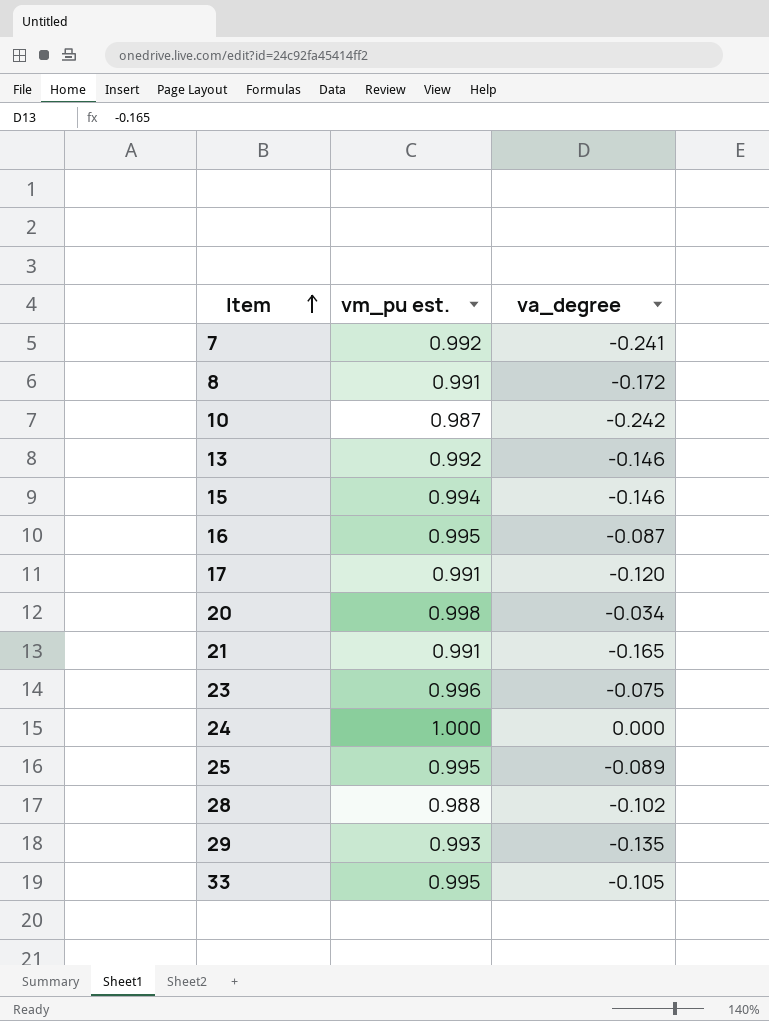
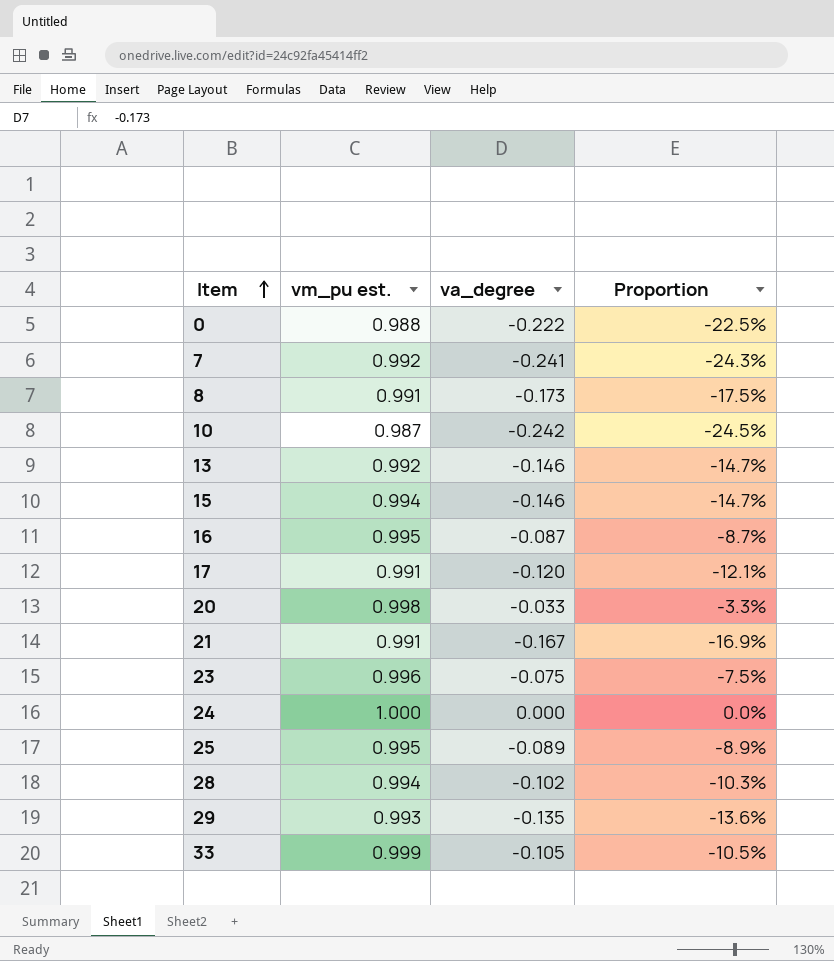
column Proportion | formula: none -> [va_degree] / [vm_pu est.]
row 0: none -> 0.988 | -0.222 | -22.5%
8 | va_degree: -0.172 -> -0.173
20 | va_degree: -0.034 -> -0.033
21 | va_degree: -0.165 -> -0.167
28 | vm_pu est.: 0.988 -> 0.994
33 | vm_pu est.: 0.995 -> 0.999

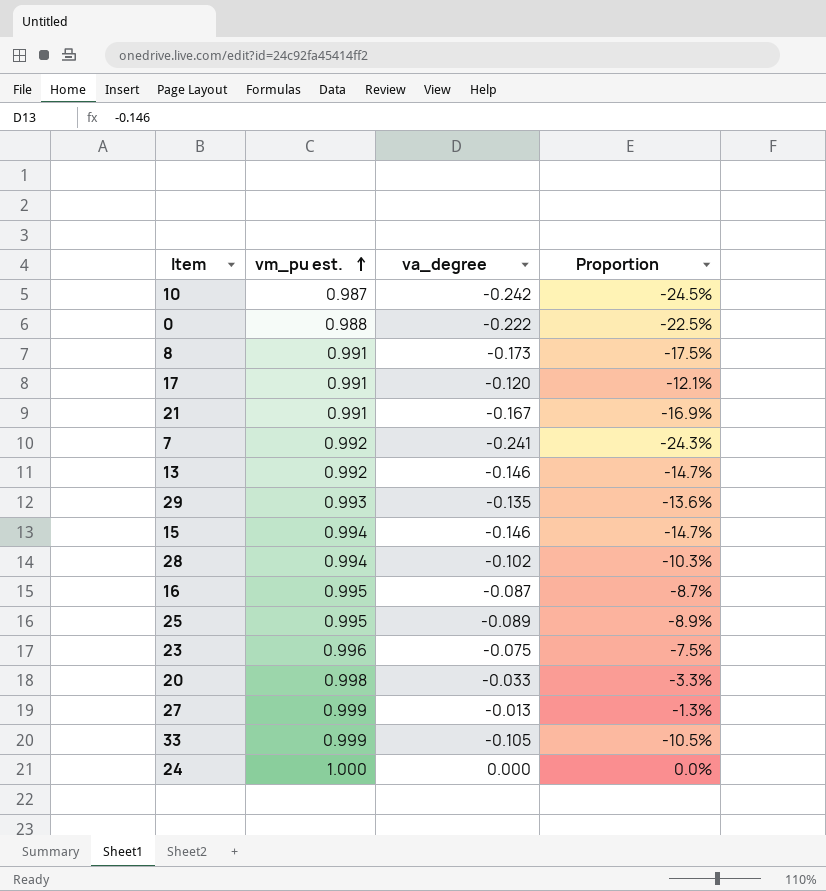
row order: Item ascending -> vm_pu est. ascending
row 27: none -> 0.999 | -0.013 | -1.3%

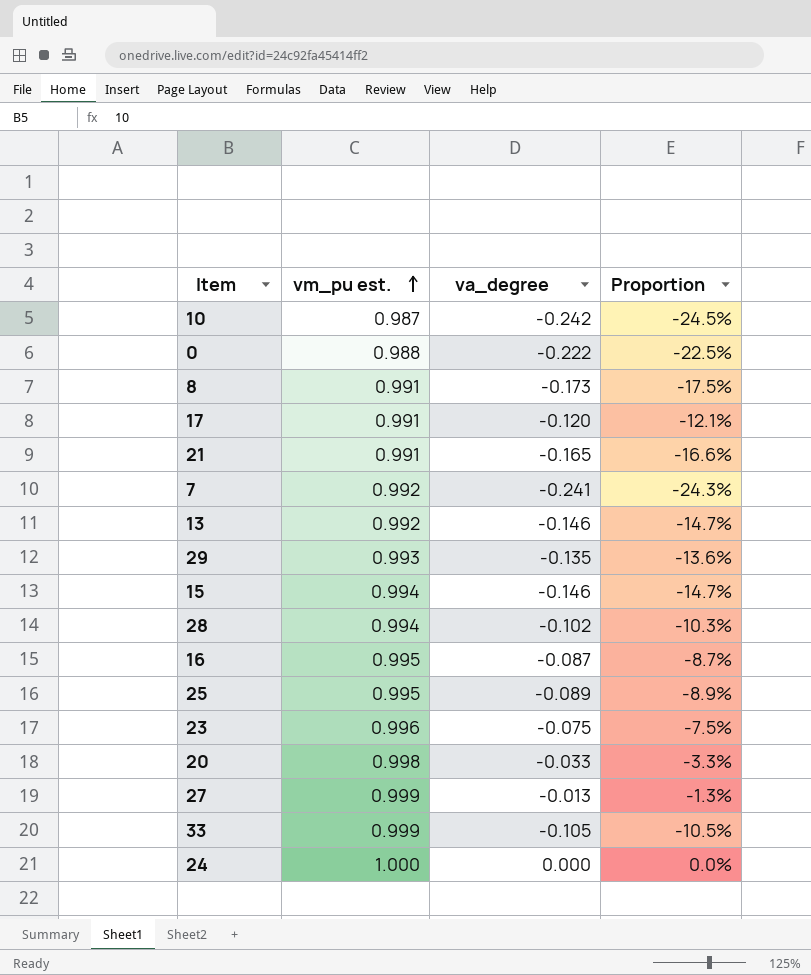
21 | va_degree: -0.167 -> -0.165
21 | Proportion: -16.9% -> -16.6%

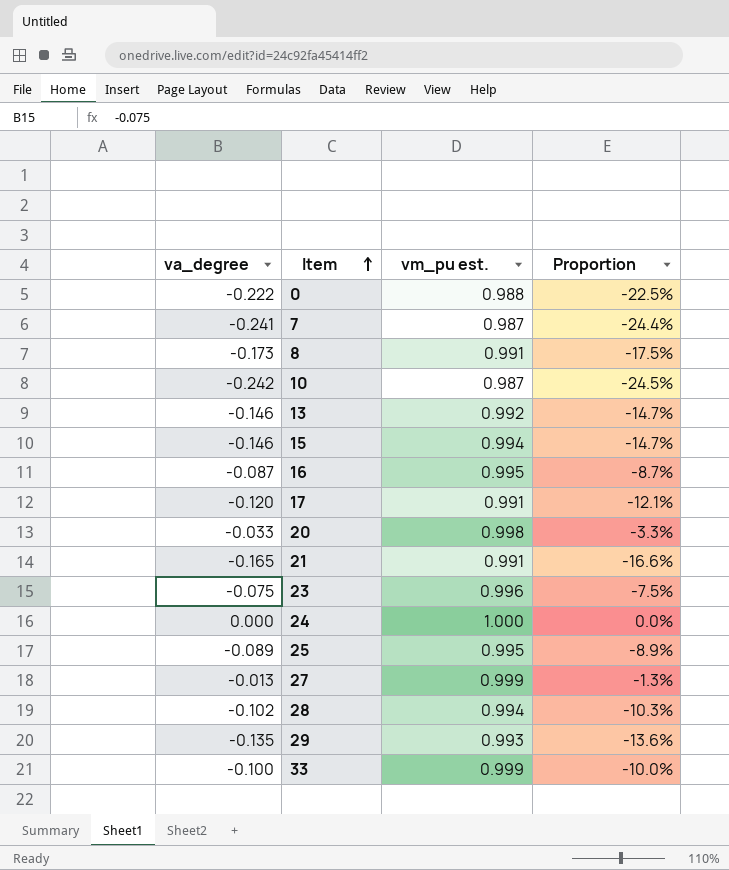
row order: vm_pu est. ascending -> Item ascending
column va_degree | position: 3 -> 1
7 | vm_pu est.: 0.992 -> 0.987
7 | Proportion: -24.3% -> -24.4%
33 | va_degree: -0.105 -> -0.100
33 | Proportion: -10.5% -> -10.0%

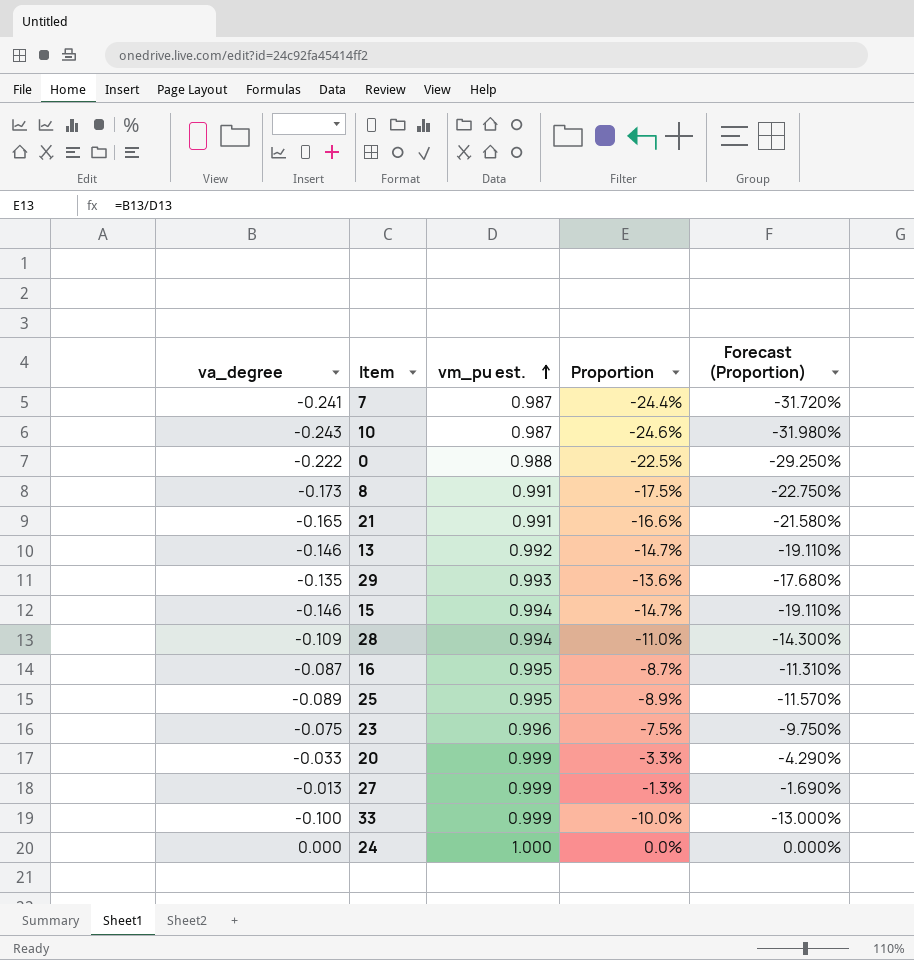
row order: Item ascending -> vm_pu est. ascending
column Forecast (Proportion) | formula: none -> [Proportion] * 1.3
row 17: -0.120 | 0.991 | -12.1% -> none
10 | va_degree: -0.242 -> -0.243
10 | Proportion: -24.5% -> -24.6%
28 | va_degree: -0.102 -> -0.109
28 | Proportion: -10.3% -> -11.0%
20 | vm_pu est.: 0.998 -> 0.999

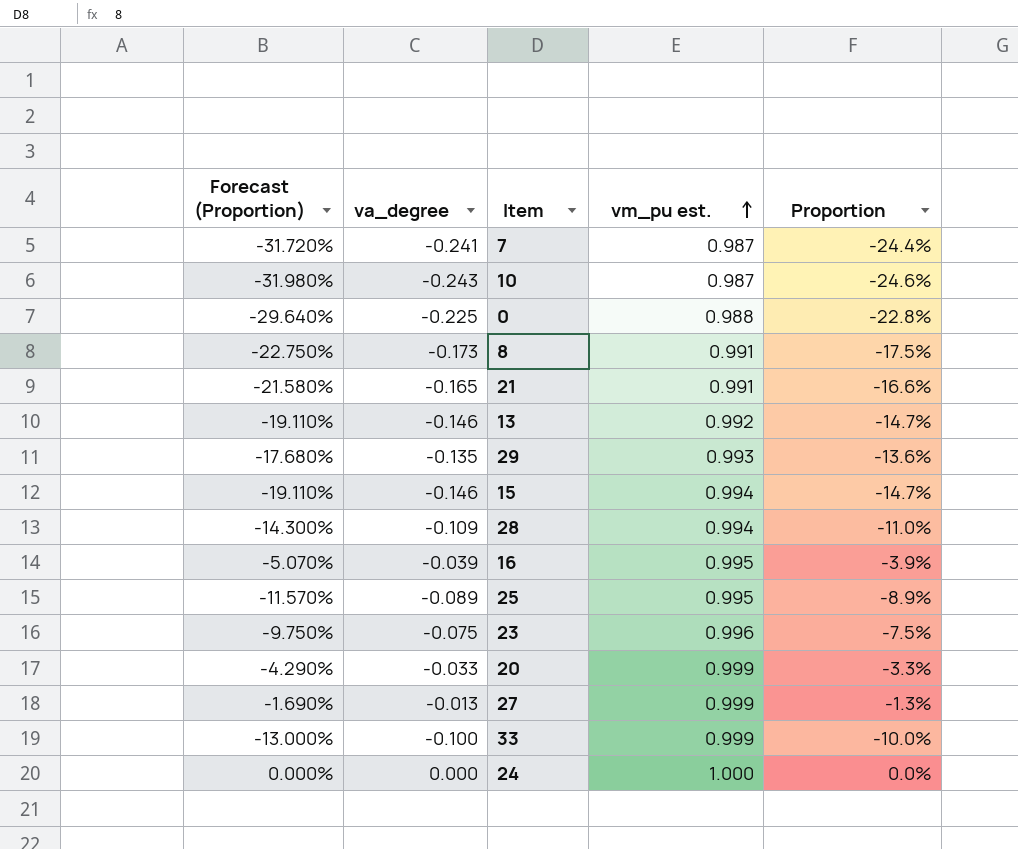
column Forecast (Proportion) | position: 5 -> 1
0 | Forecast (Proportion): -29.250% -> -29.640%
0 | va_degree: -0.222 -> -0.225
0 | Proportion: -22.5% -> -22.8%
16 | Forecast (Proportion): -11.310% -> -5.070%
16 | va_degree: -0.087 -> -0.039
16 | Proportion: -8.7% -> -3.9%

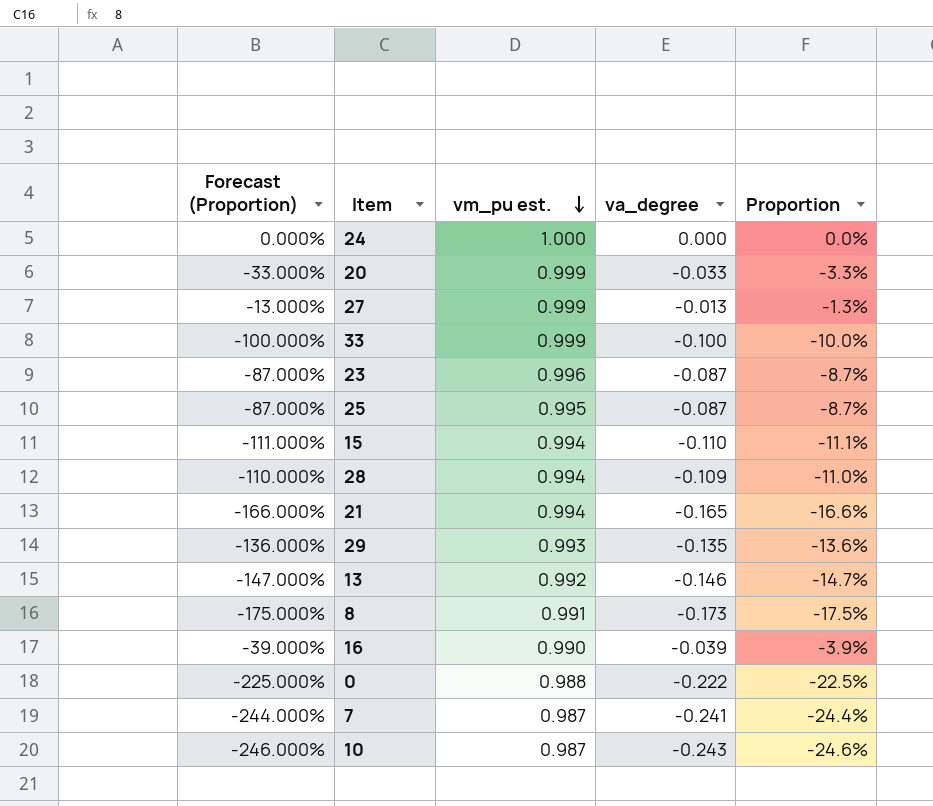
row order: vm_pu est. ascending -> vm_pu est. descending
column Forecast (Proportion) | formula: [Proportion] * 1.3 -> [Proportion] * 10
column va_degree | position: 2 -> 4
23 | va_degree: -0.075 -> -0.087
23 | Proportion: -7.5% -> -8.7%
25 | va_degree: -0.089 -> -0.087
25 | Proportion: -8.9% -> -8.7%
15 | va_degree: -0.146 -> -0.110
15 | Proportion: -14.7% -> -11.1%
21 | vm_pu est.: 0.991 -> 0.994
16 | vm_pu est.: 0.995 -> 0.990
0 | va_degree: -0.225 -> -0.222
0 | Proportion: -22.8% -> -22.5%

